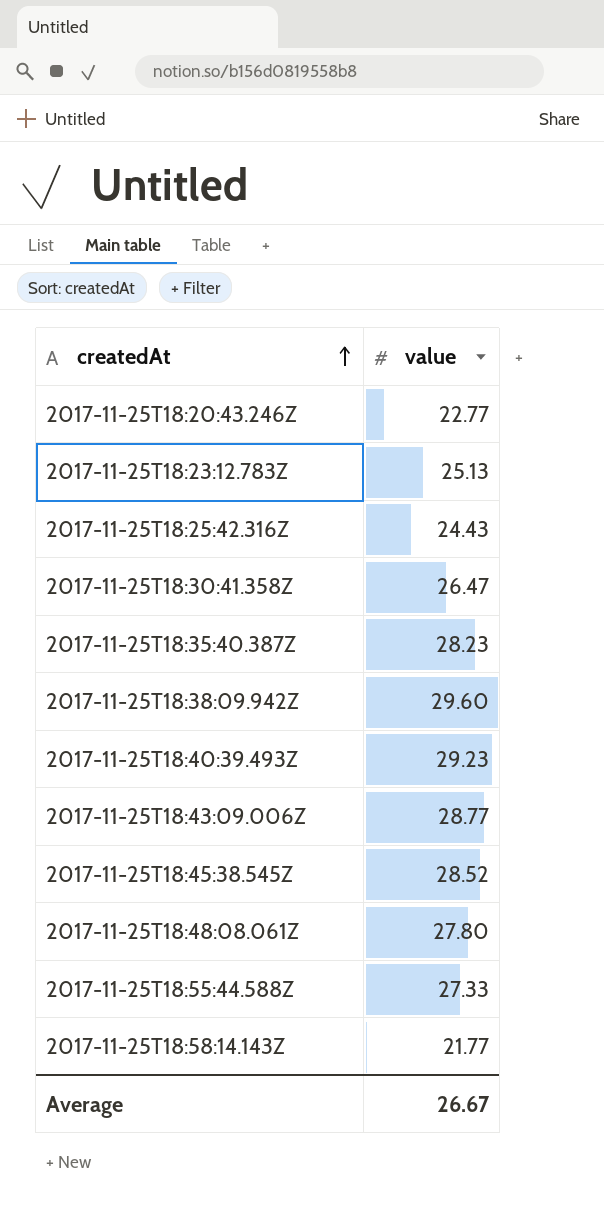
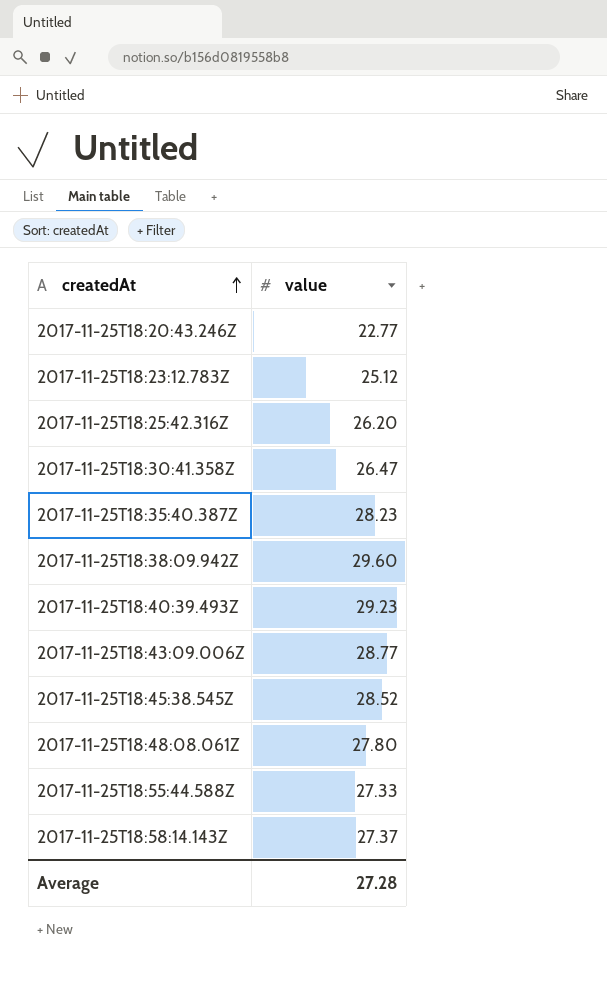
2017-11-25T18:23:12.783Z | value: 25.13 -> 25.12
2017-11-25T18:25:42.316Z | value: 24.43 -> 26.20
2017-11-25T18:58:14.143Z | value: 21.77 -> 27.37
Average | value: 26.67 -> 27.28

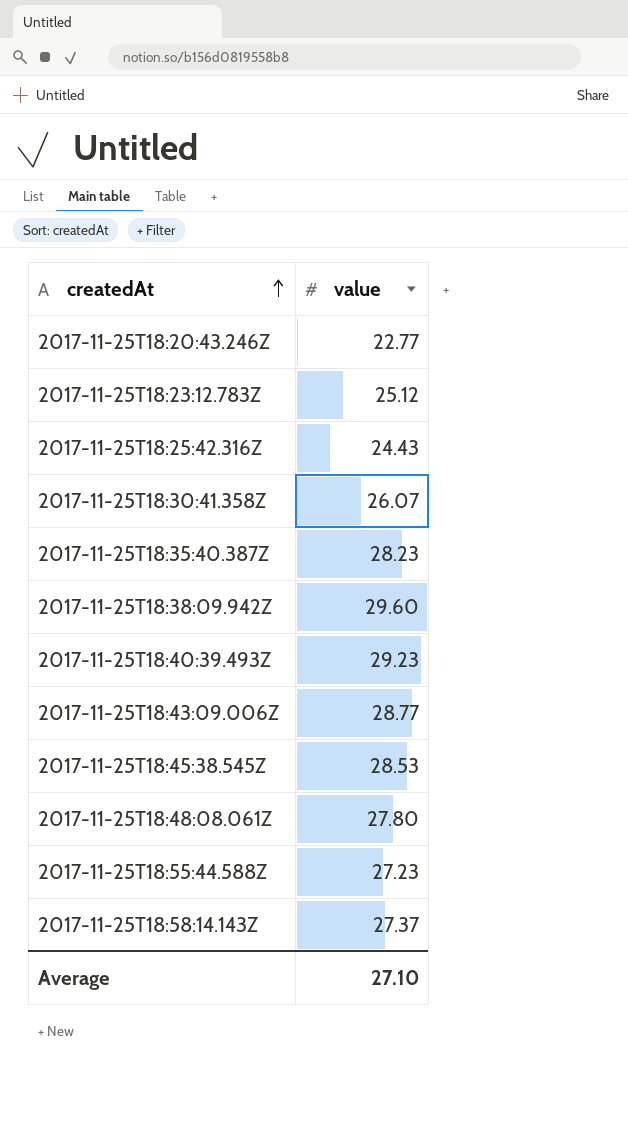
2017-11-25T18:25:42.316Z | value: 26.20 -> 24.43
2017-11-25T18:30:41.358Z | value: 26.47 -> 26.07
2017-11-25T18:45:38.545Z | value: 28.52 -> 28.53
2017-11-25T18:55:44.588Z | value: 27.33 -> 27.23
Average | value: 27.28 -> 27.10

